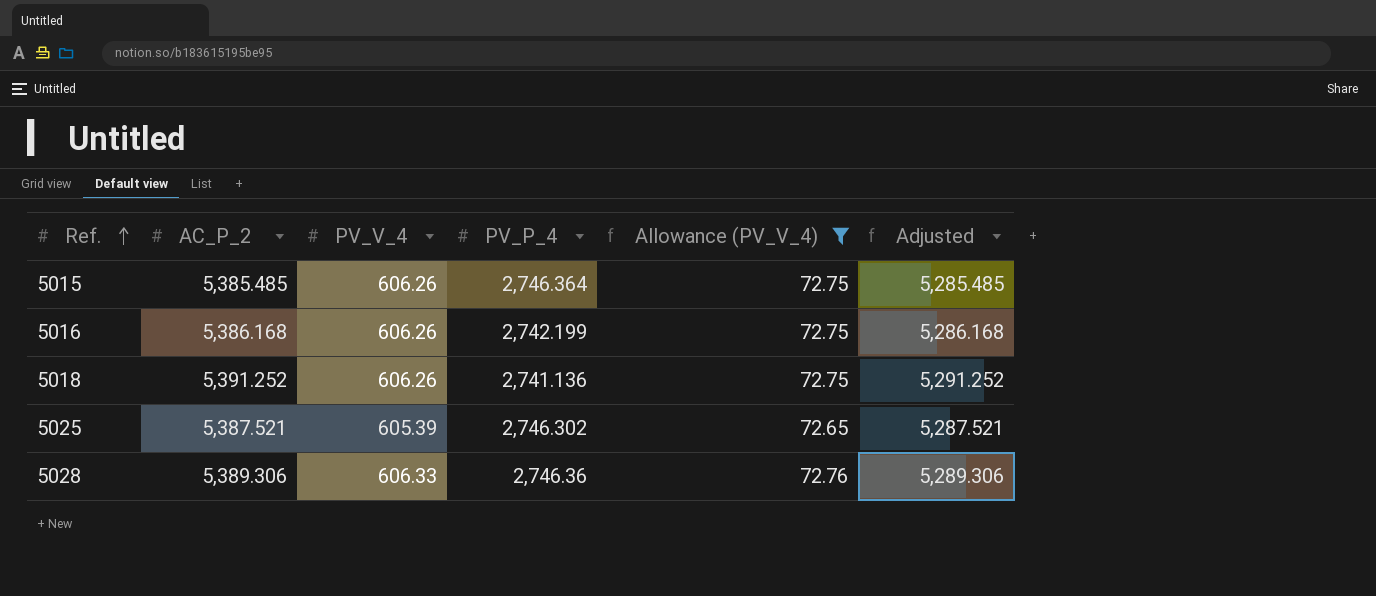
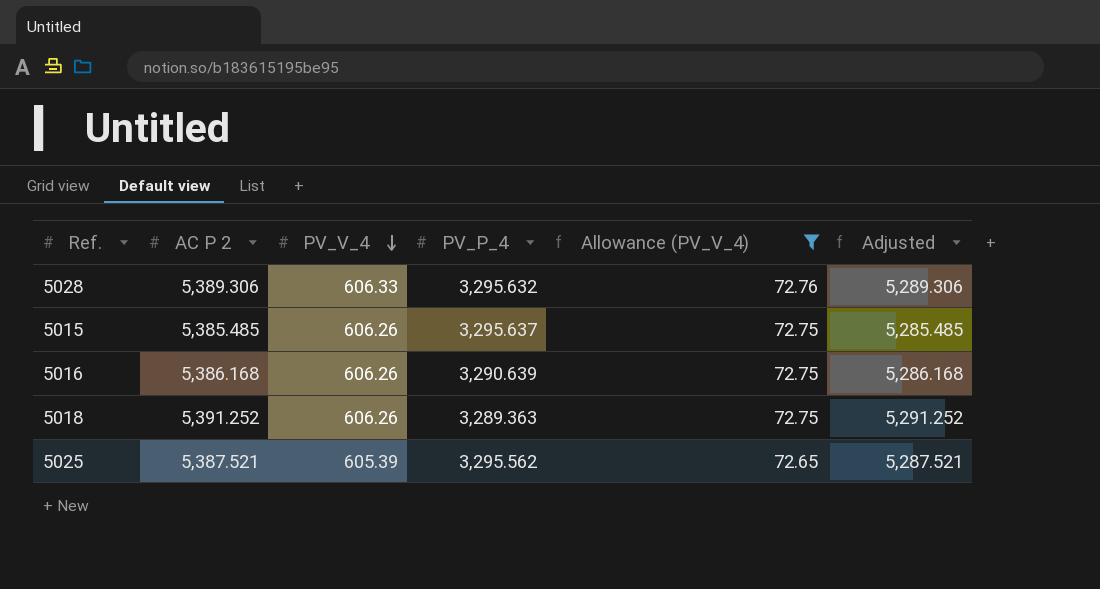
row order: Ref. ascending -> PV_V_4 descending
column name: AC_P_2 -> AC P 2
5028 | PV_P_4: 2,746.36 -> 3,295.632
5015 | PV_P_4: 2,746.364 -> 3,295.637
5016 | PV_P_4: 2,742.199 -> 3,290.639
5018 | PV_P_4: 2,741.136 -> 3,289.363
5025 | PV_P_4: 2,746.302 -> 3,295.562

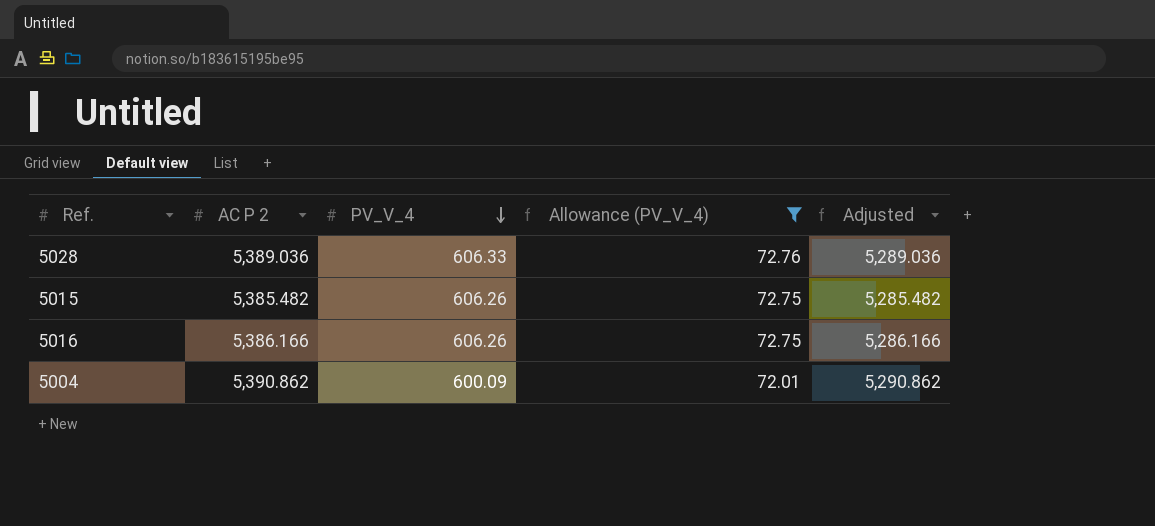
column PV_P_4 | position: 4 -> none
row 5018: 5,391.252 | 606.26 | 3,289.363 | 72.75 | 5,291.252 -> none
row 5025: 5,387.521 | 605.39 | 3,295.562 | 72.65 | 5,287.521 -> none
5028 | AC P 2: 5,389.306 -> 5,389.036
5028 | Adjusted: 5,289.306 -> 5,289.036
5015 | AC P 2: 5,385.485 -> 5,385.482
5015 | Adjusted: 5,285.485 -> 5,285.482
5016 | AC P 2: 5,386.168 -> 5,386.166
5016 | Adjusted: 5,286.168 -> 5,286.166
row 5004: none -> 5,390.862 | 600.09 | 72.01 | 5,290.862

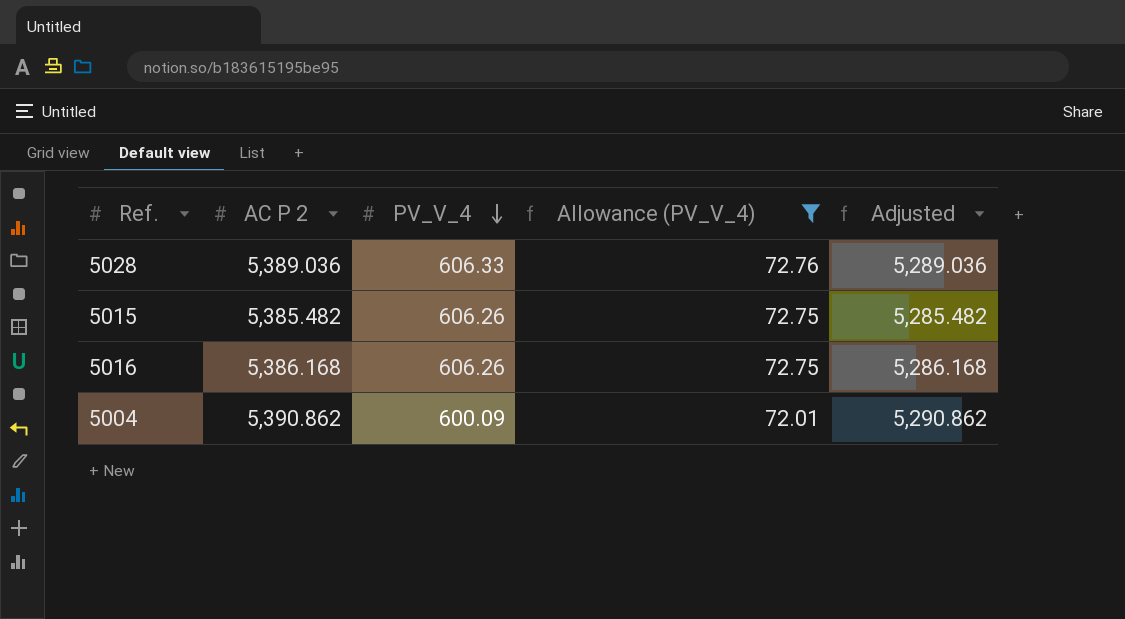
5016 | AC P 2: 5,386.166 -> 5,386.168
5016 | Adjusted: 5,286.166 -> 5,286.168

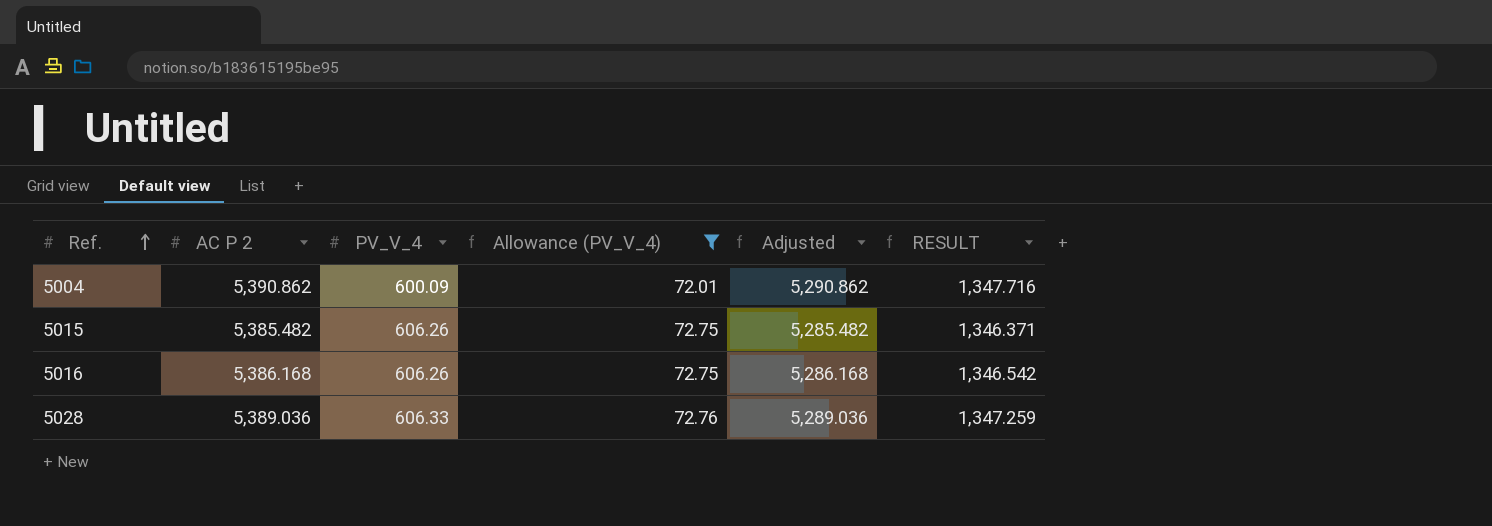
row order: PV_V_4 descending -> Ref. ascending
column RESULT | formula: none -> [AC P 2] * 0.25

